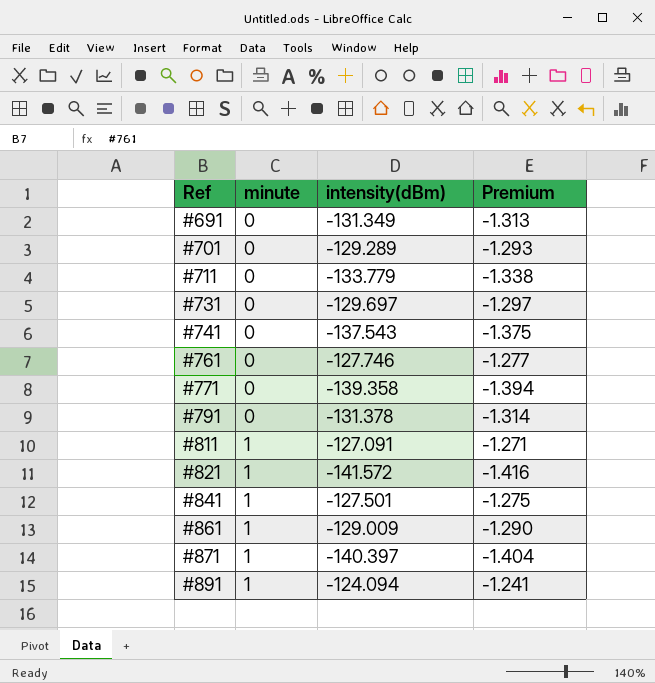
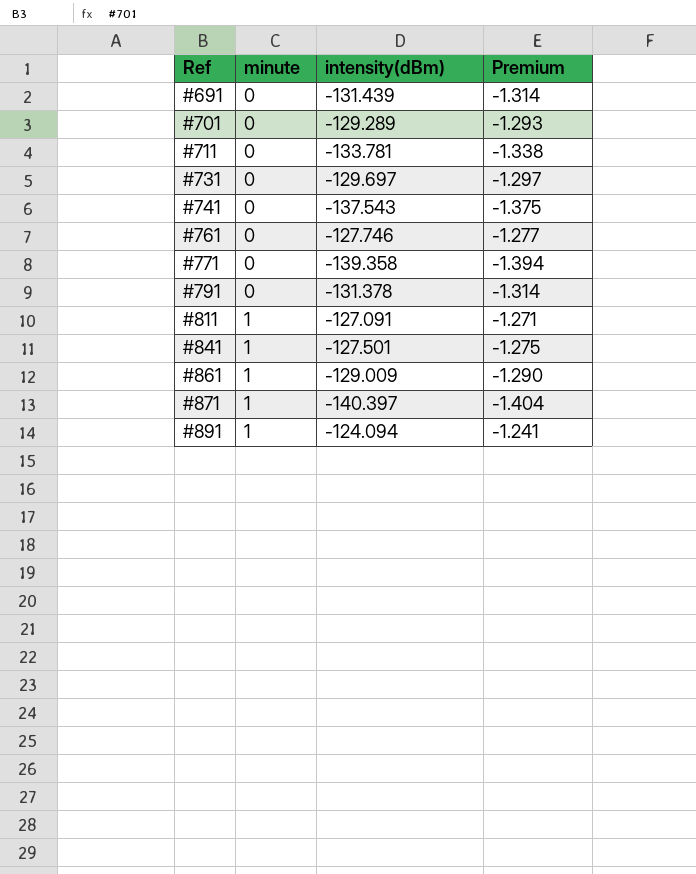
row #821: 1 | -141.572 | -1.416 -> none
#691 | intensity(dBm): -131.349 -> -131.439
#691 | Premium: -1.313 -> -1.314
#711 | intensity(dBm): -133.779 -> -133.781

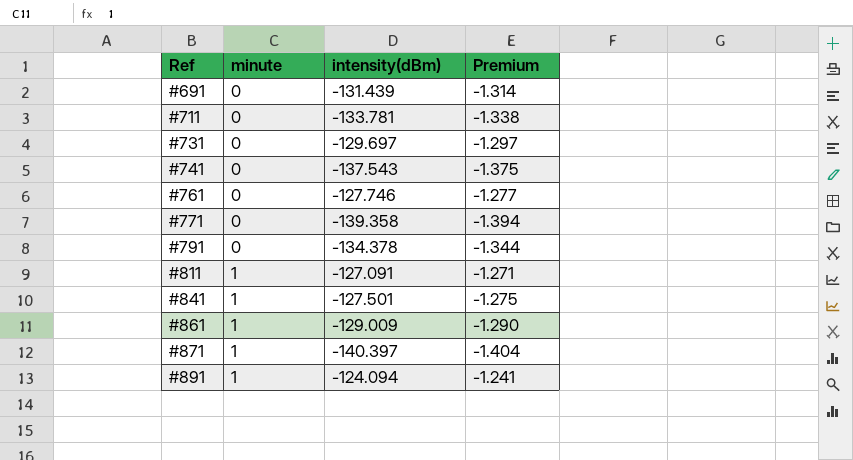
row #701: 0 | -129.289 | -1.293 -> none
#791 | intensity(dBm): -131.378 -> -134.378
#791 | Premium: -1.314 -> -1.344

